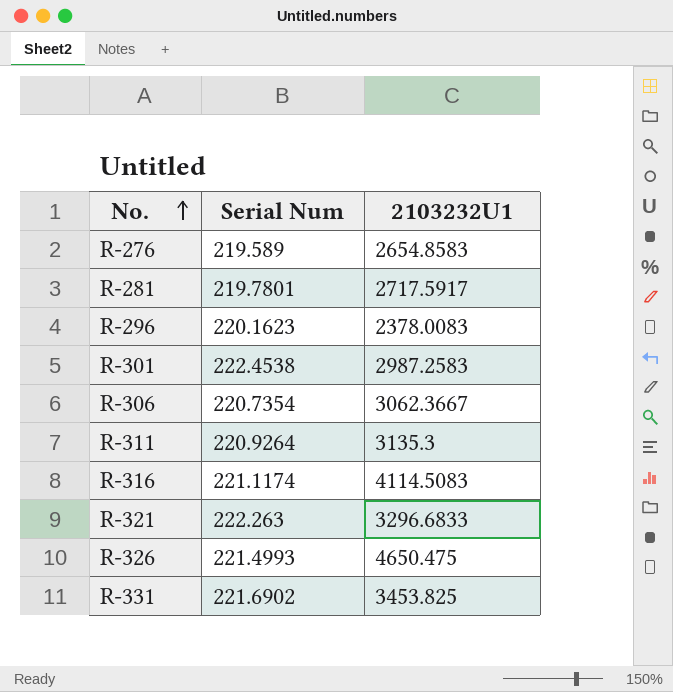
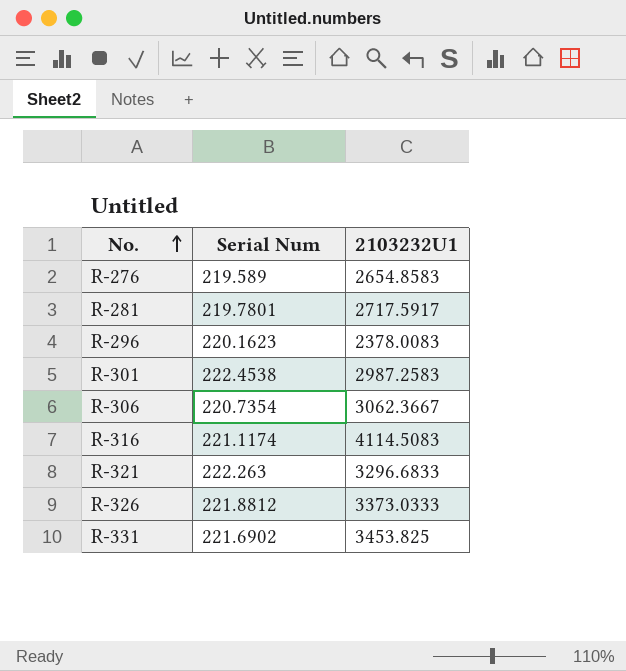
row R-311: 220.9264 | 3135.3 -> none
R-326 | Serial Num: 221.4993 -> 221.8812
R-326 | 2103232U1: 4650.475 -> 3373.0333

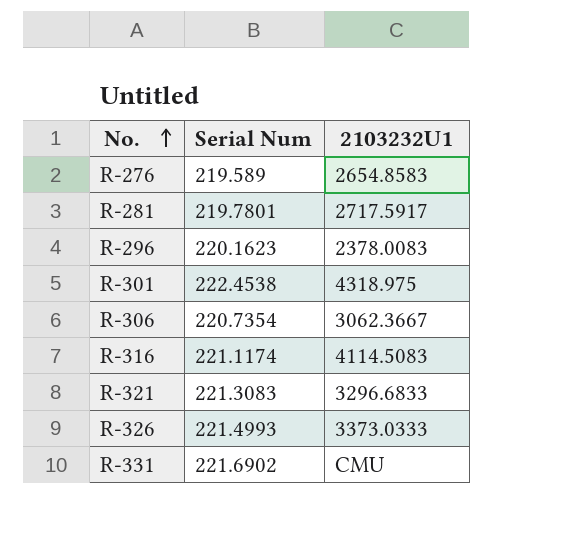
R-301 | 2103232U1: 2987.2583 -> 4318.975
R-321 | Serial Num: 222.263 -> 221.3083
R-326 | Serial Num: 221.8812 -> 221.4993
R-331 | 2103232U1: 3453.825 -> CMU

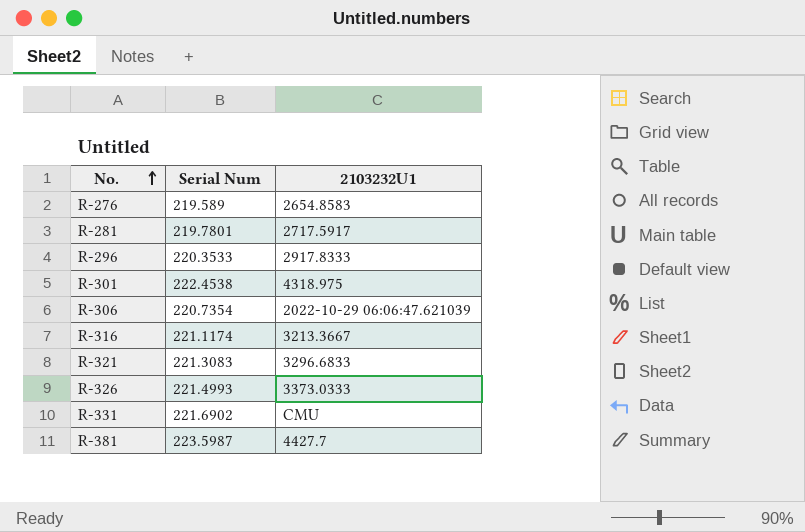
R-296 | Serial Num: 220.1623 -> 220.3533
R-296 | 2103232U1: 2378.0083 -> 2917.8333
R-306 | 2103232U1: 3062.3667 -> 2022-10-29 06:06:47.621039
R-316 | 2103232U1: 4114.5083 -> 3213.3667
row R-381: none -> 223.5987 | 4427.7

